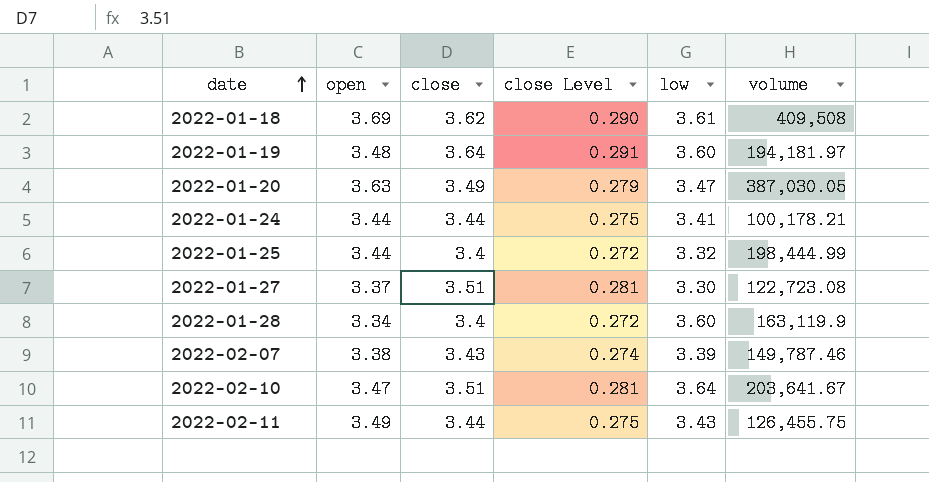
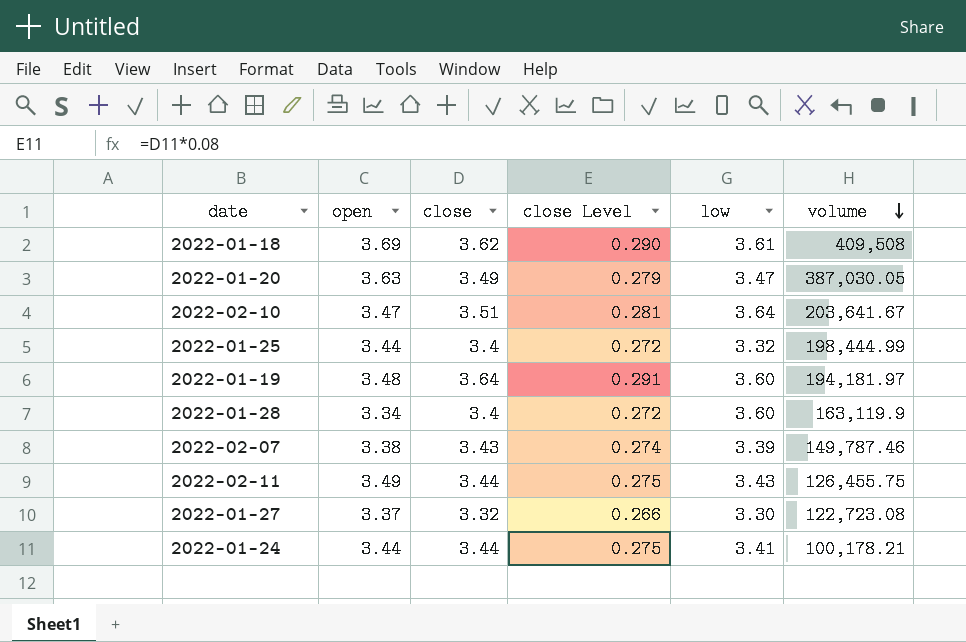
row order: date ascending -> volume descending
2022-01-27 | close: 3.51 -> 3.32
2022-01-27 | close Level: 0.281 -> 0.266

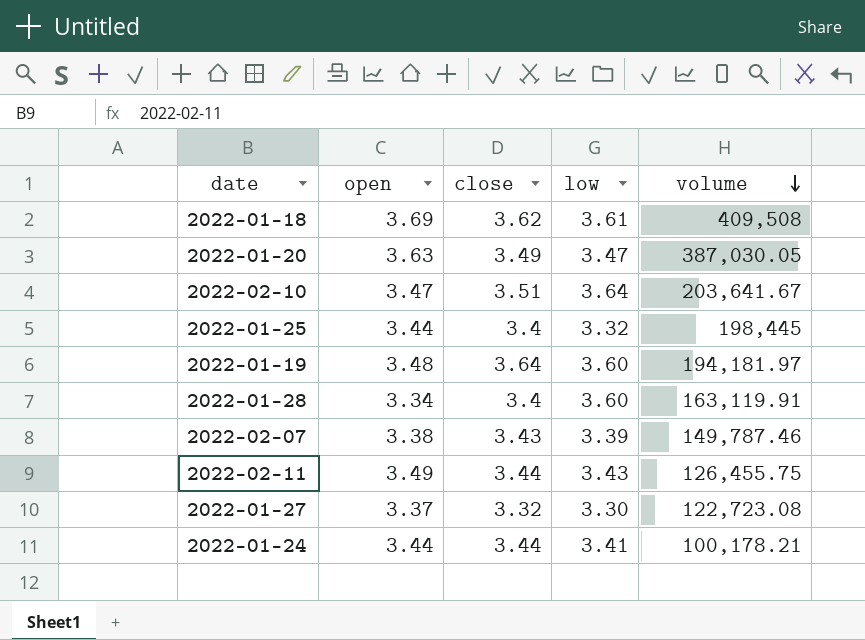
column close Level | formula: [close] * 0.08 -> none
2022-01-25 | volume: 198,444.99 -> 198,445
2022-01-28 | volume: 163,119.9 -> 163,119.91

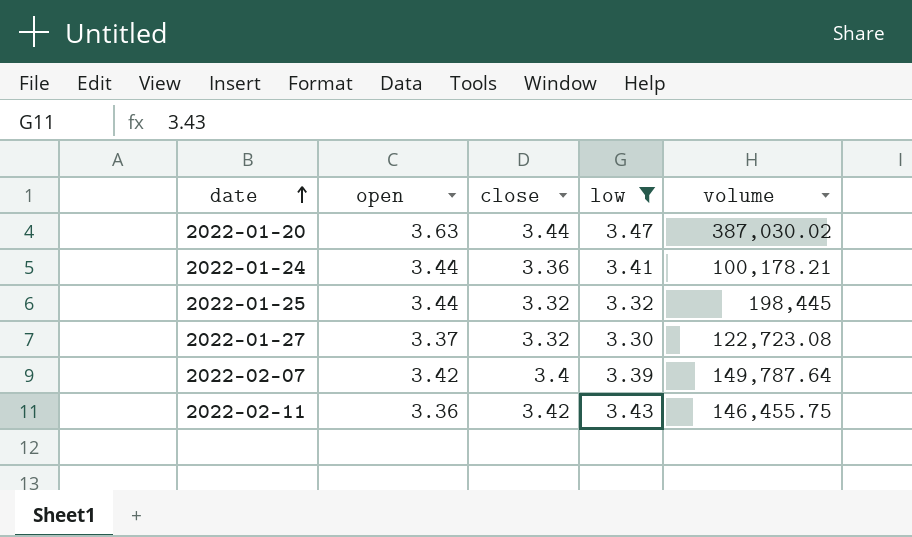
filter: none -> low <= 3.47
row order: volume descending -> date ascending
2022-01-20 | close: 3.49 -> 3.44
2022-01-20 | volume: 387,030.05 -> 387,030.02
2022-01-24 | close: 3.44 -> 3.36
2022-01-25 | close: 3.4 -> 3.32
2022-02-07 | open: 3.38 -> 3.42
2022-02-07 | close: 3.43 -> 3.4
2022-02-07 | volume: 149,787.46 -> 149,787.64
2022-02-11 | open: 3.49 -> 3.36
2022-02-11 | close: 3.44 -> 3.42
2022-02-11 | volume: 126,455.75 -> 146,455.75

